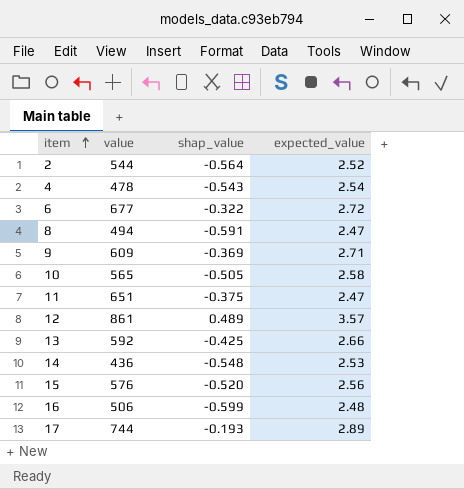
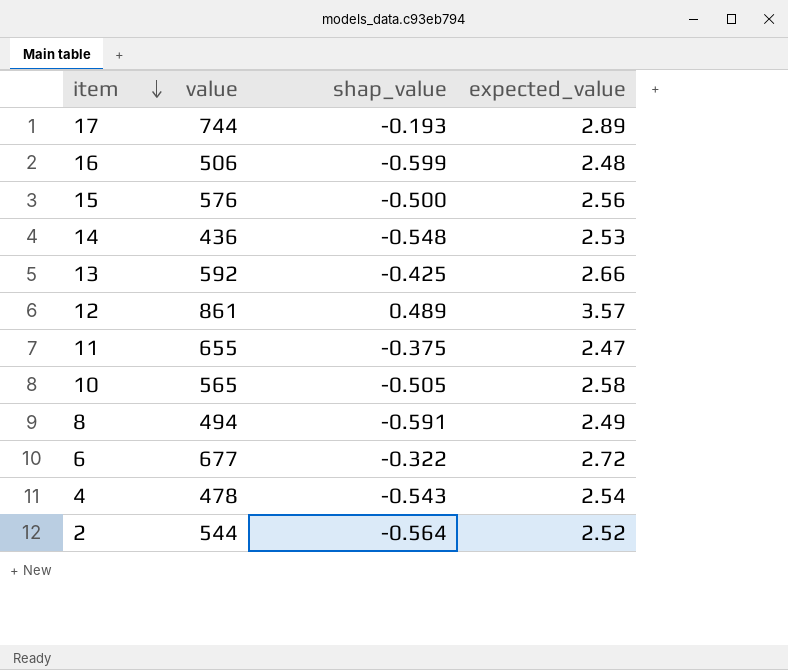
row order: item ascending -> item descending
row 9: 609 | -0.369 | 2.71 -> none
15 | shap_value: -0.520 -> -0.500
11 | value: 651 -> 655
8 | expected_value: 2.47 -> 2.49

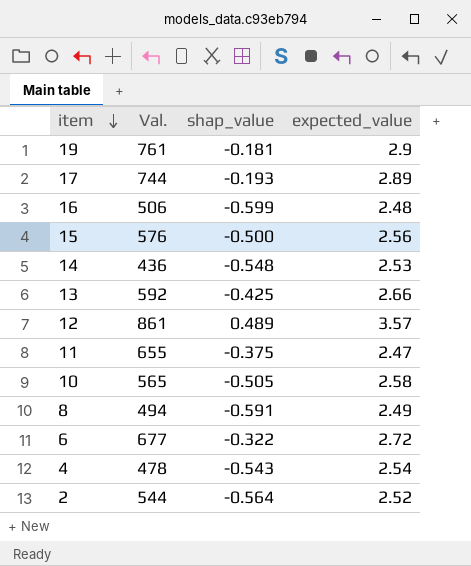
column name: value -> Val.
row 19: none -> 761 | -0.181 | 2.9

